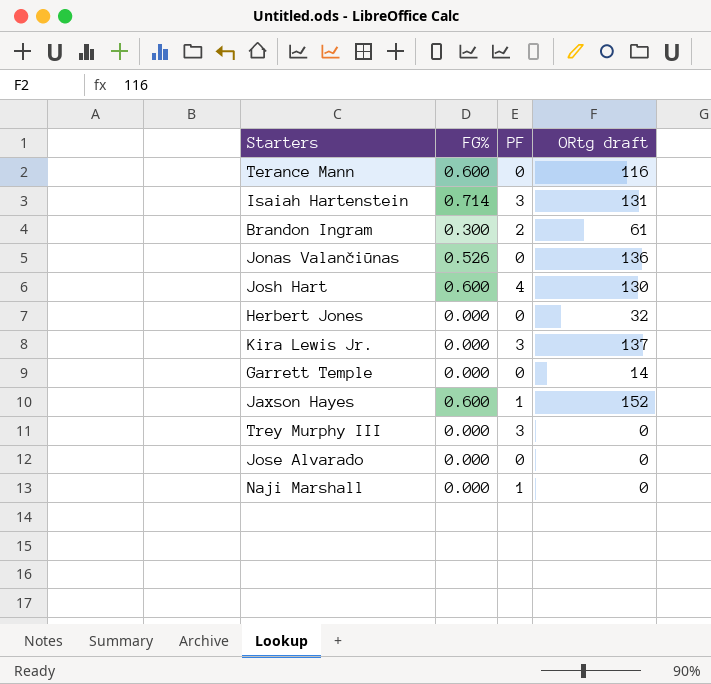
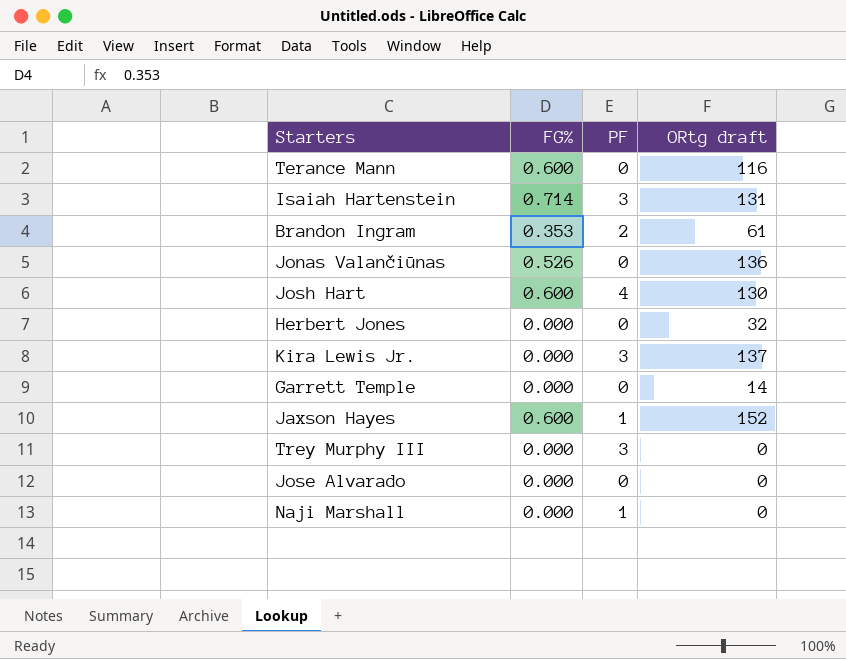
Brandon Ingram | FG%: 0.300 -> 0.353

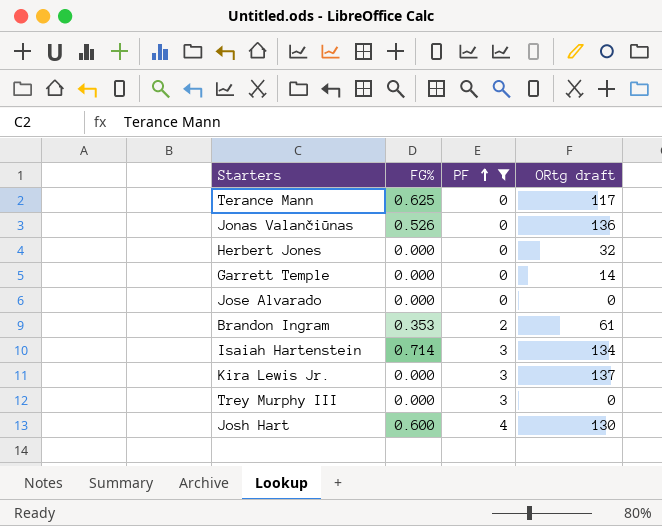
filter: none -> PF != 1
row order: none -> PF ascending
Terance Mann | FG%: 0.600 -> 0.625
Terance Mann | ORtg draft: 116 -> 117
Isaiah Hartenstein | ORtg draft: 131 -> 134

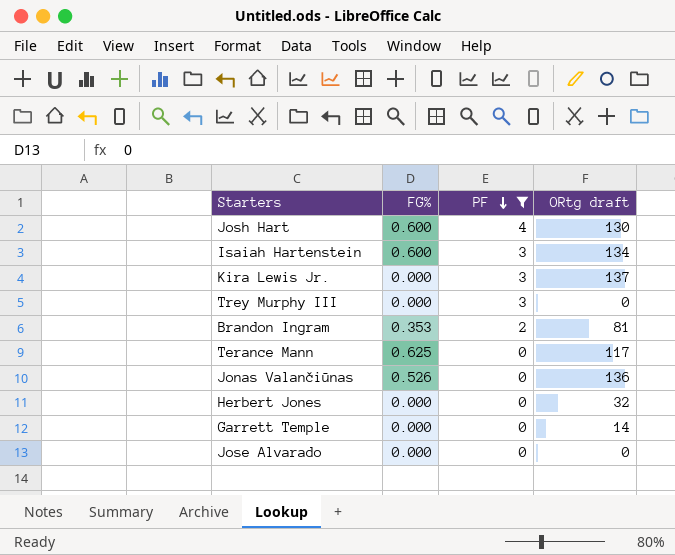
row order: PF ascending -> PF descending
Isaiah Hartenstein | FG%: 0.714 -> 0.600
Brandon Ingram | ORtg draft: 61 -> 81

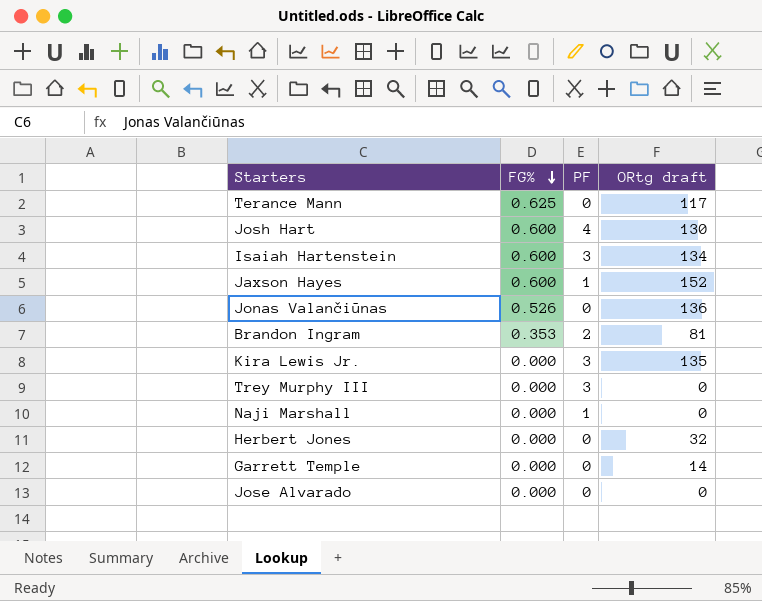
filter: PF != 1 -> none
row order: PF descending -> FG% descending
Kira Lewis Jr. | ORtg draft: 137 -> 135

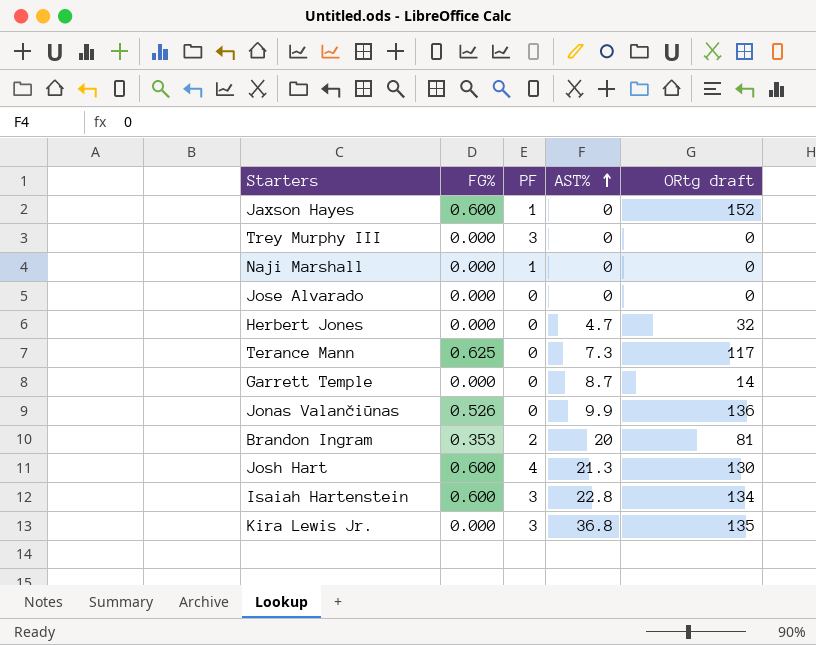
row order: FG% descending -> AST% ascending
column AST% | position: none -> 4

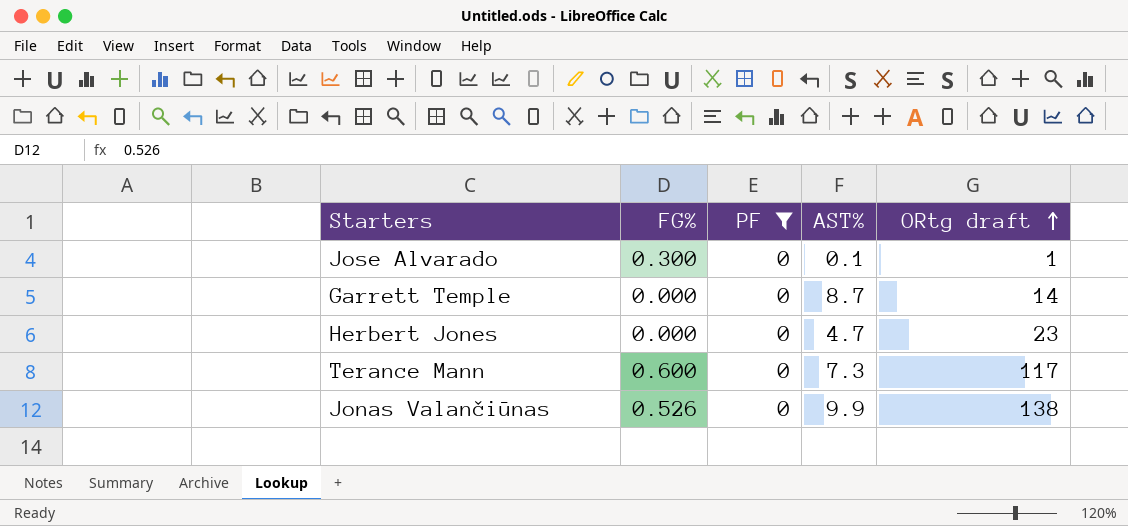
filter: none -> PF = 0
row order: AST% ascending -> ORtg draft ascending
Jose Alvarado | FG%: 0.000 -> 0.300
Jose Alvarado | AST%: 0 -> 0.1
Jose Alvarado | ORtg draft: 0 -> 1
Herbert Jones | ORtg draft: 32 -> 23
Terance Mann | FG%: 0.625 -> 0.600
Jonas Valančiūnas | ORtg draft: 136 -> 138

